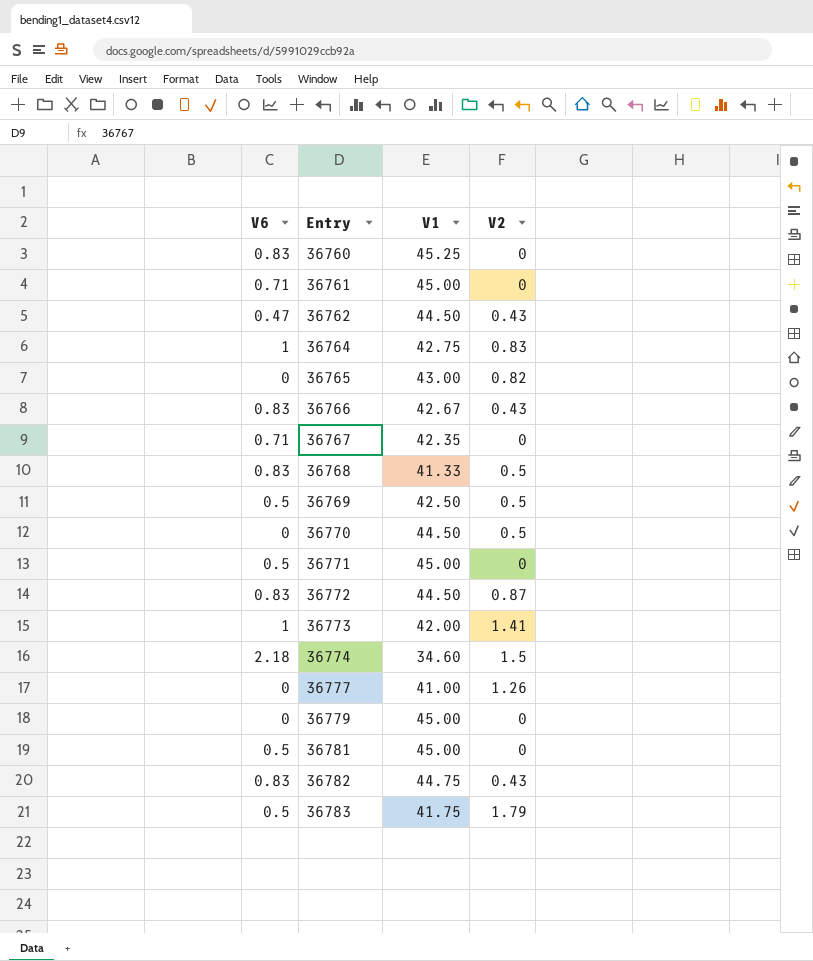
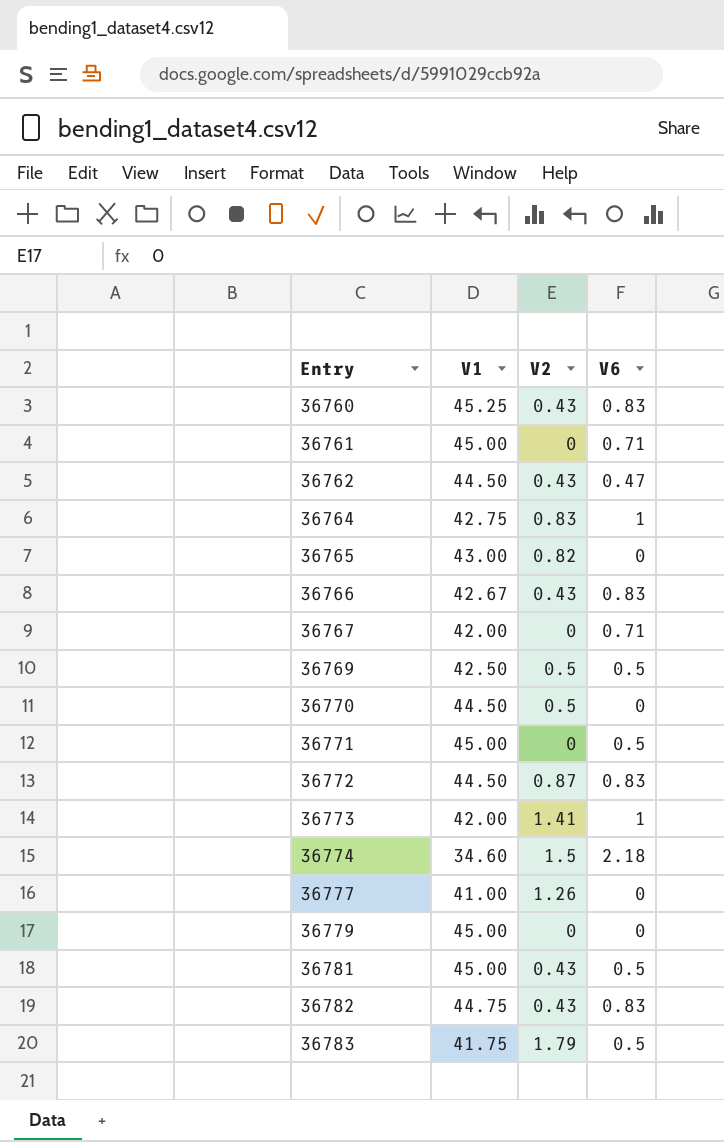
column V6 | position: 1 -> 4
row 36768: 0.83 | 41.33 | 0.5 -> none
36760 | V2: 0 -> 0.43
36767 | V1: 42.35 -> 42.00
36781 | V2: 0 -> 0.43

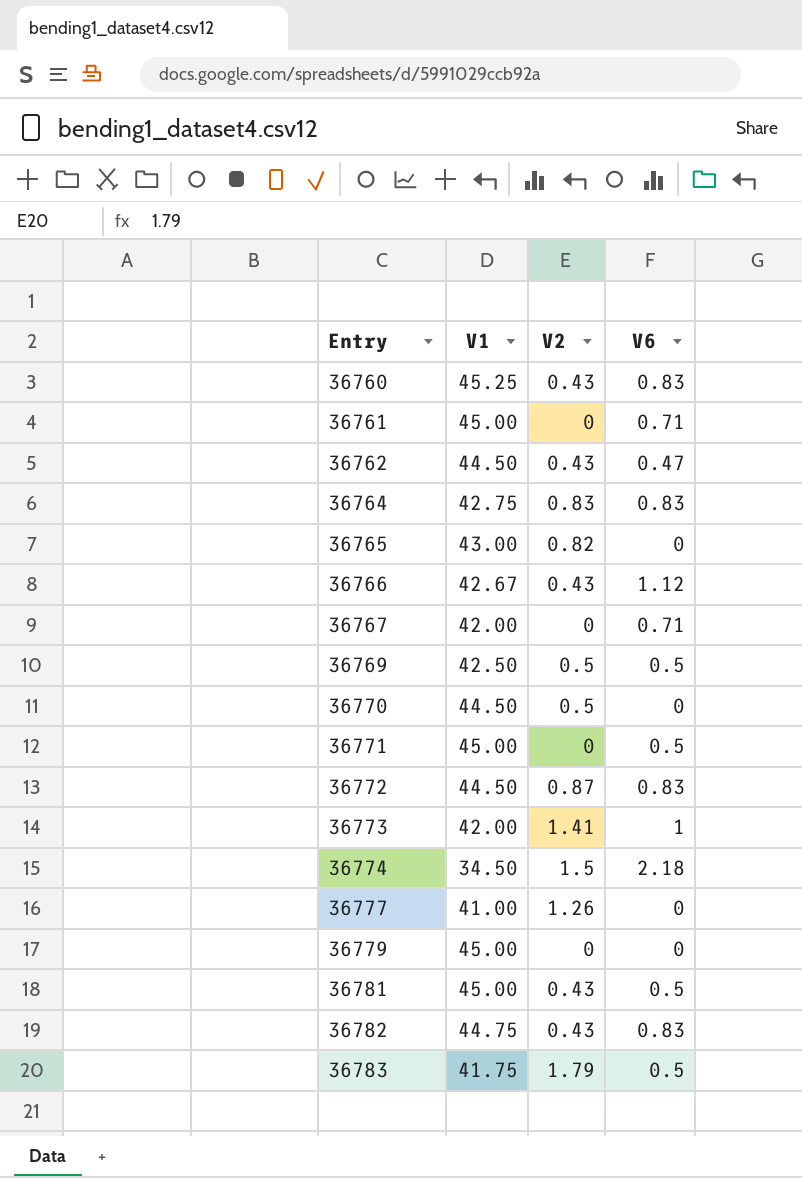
36764 | V6: 1 -> 0.83
36766 | V6: 0.83 -> 1.12
36774 | V1: 34.60 -> 34.50

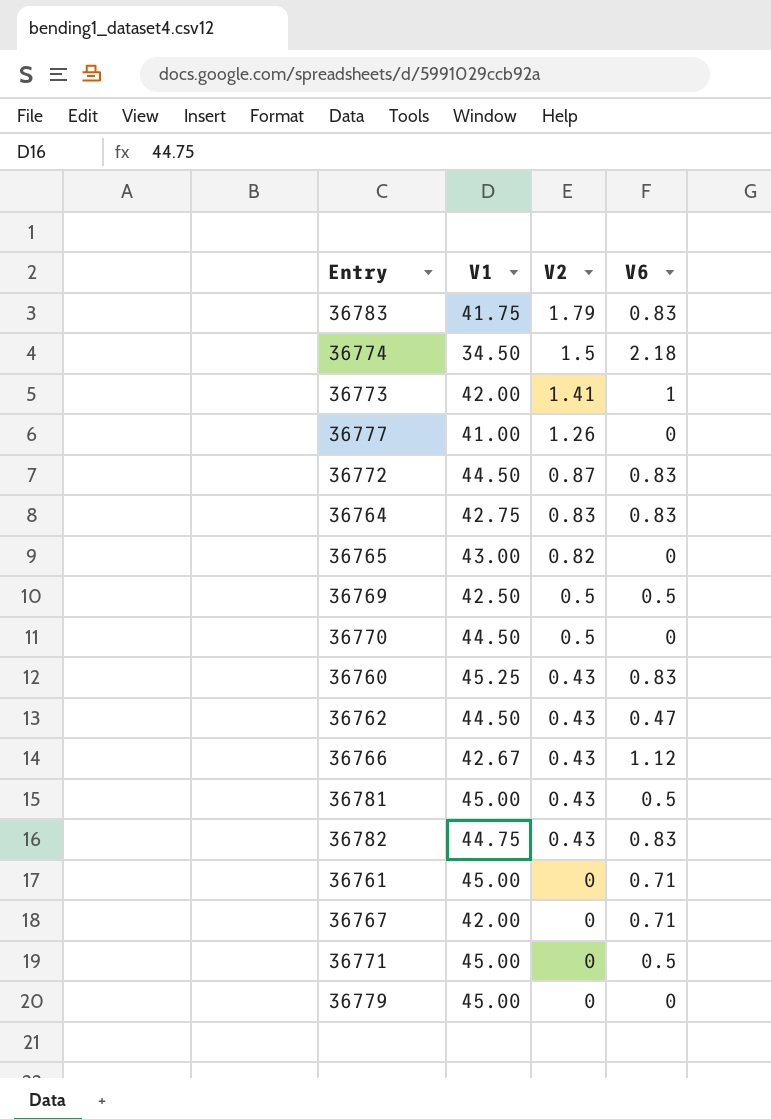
row order: Entry ascending -> V2 descending
36783 | V6: 0.5 -> 0.83

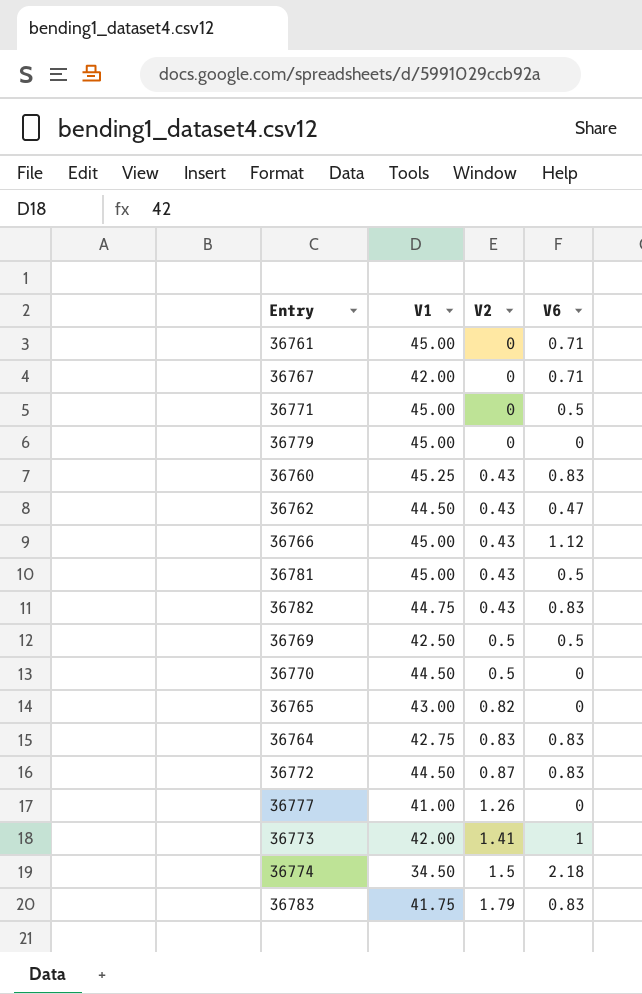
row order: V2 descending -> V2 ascending
36766 | V1: 42.67 -> 45.00

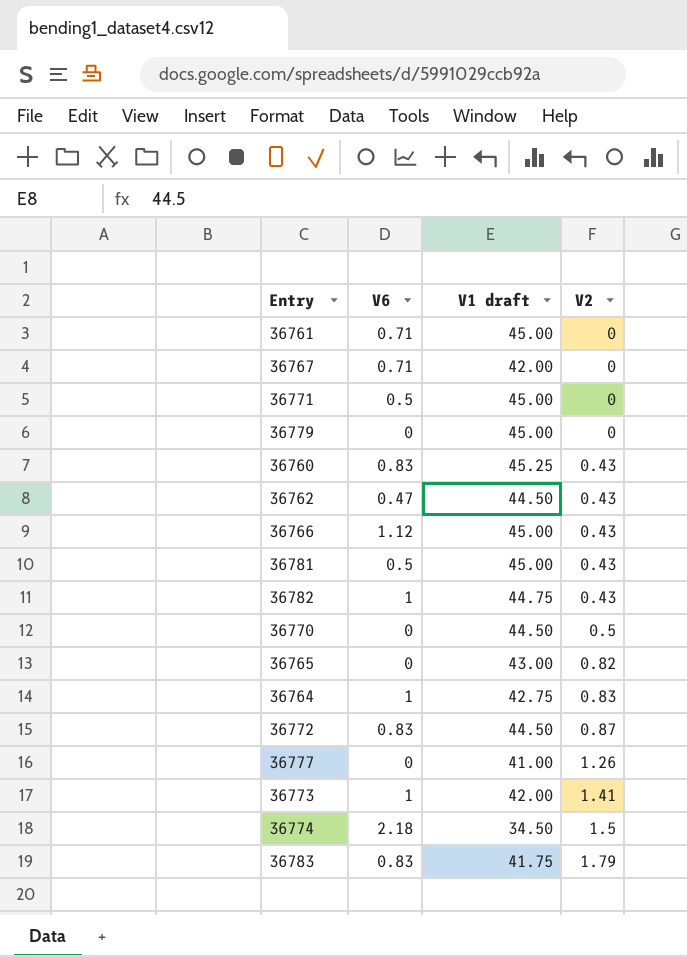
column V6 | position: 4 -> 2
column name: V1 -> V1 draft
row 36769: 42.50 | 0.5 | 0.5 -> none
36782 | V6: 0.83 -> 1
36764 | V6: 0.83 -> 1

